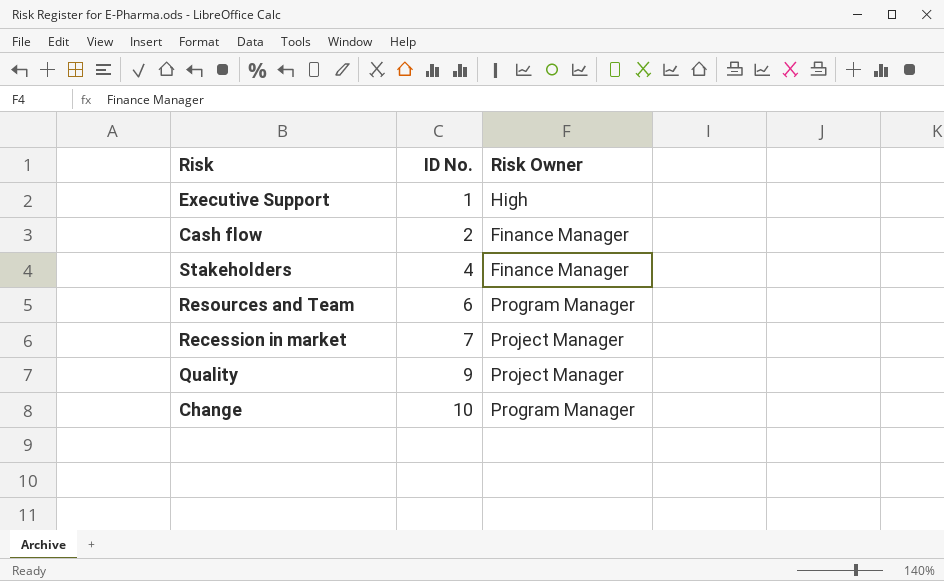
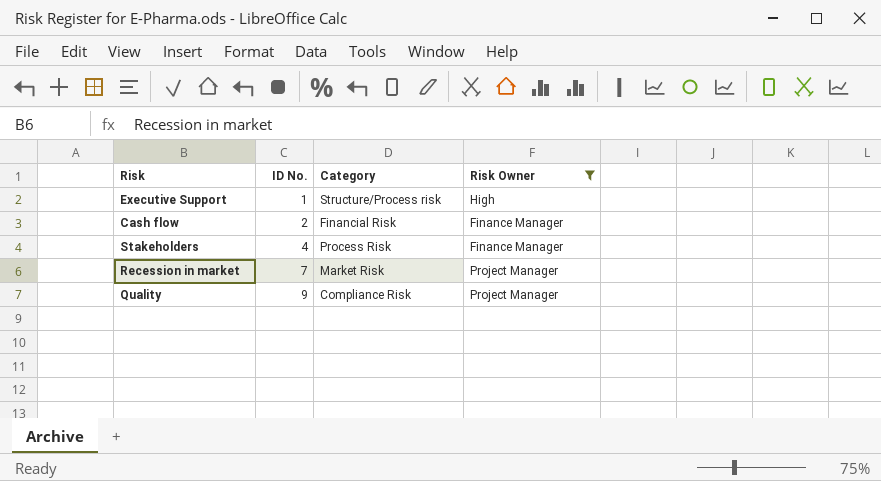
filter: none -> Risk Owner != Program Manager
column Category | position: none -> 3

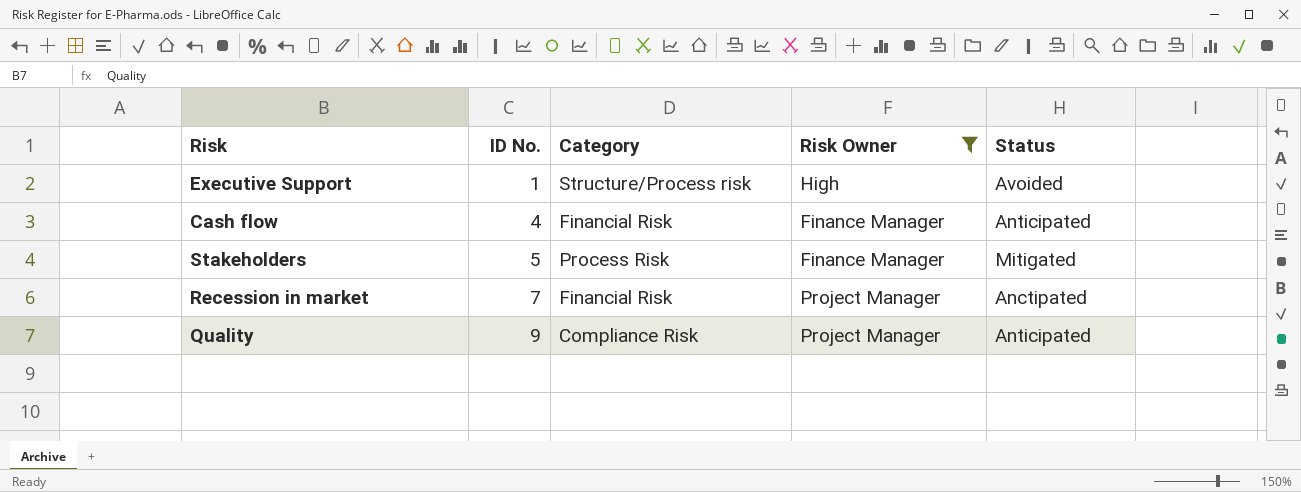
column Status | position: none -> 5
Cash flow | ID No.: 2 -> 4
Stakeholders | ID No.: 4 -> 5
Recession in market | Category: Market Risk -> Financial Risk

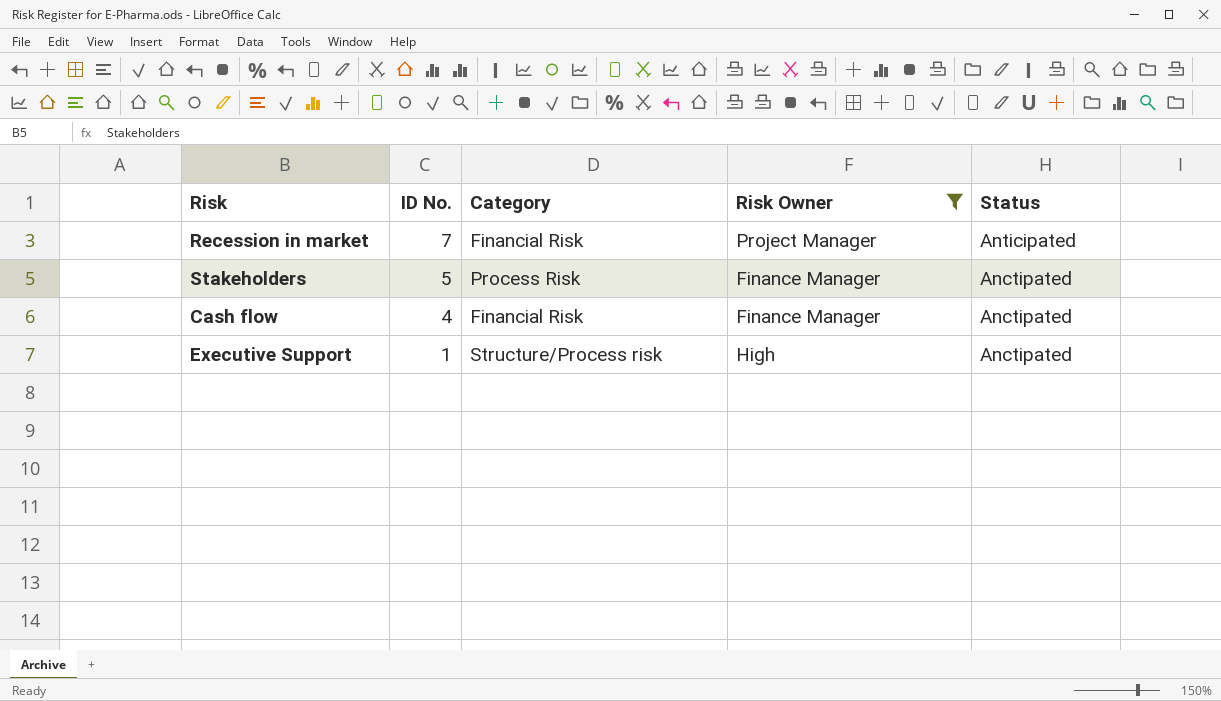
row order: ID No. ascending -> ID No. descending
row Quality: 9 | Compliance Risk | Project Manager | Anticipated -> none
Recession in market | Status: Anctipated -> Anticipated
Stakeholders | Status: Mitigated -> Anctipated
Cash flow | Status: Anticipated -> Anctipated
Executive Support | Status: Avoided -> Anctipated

